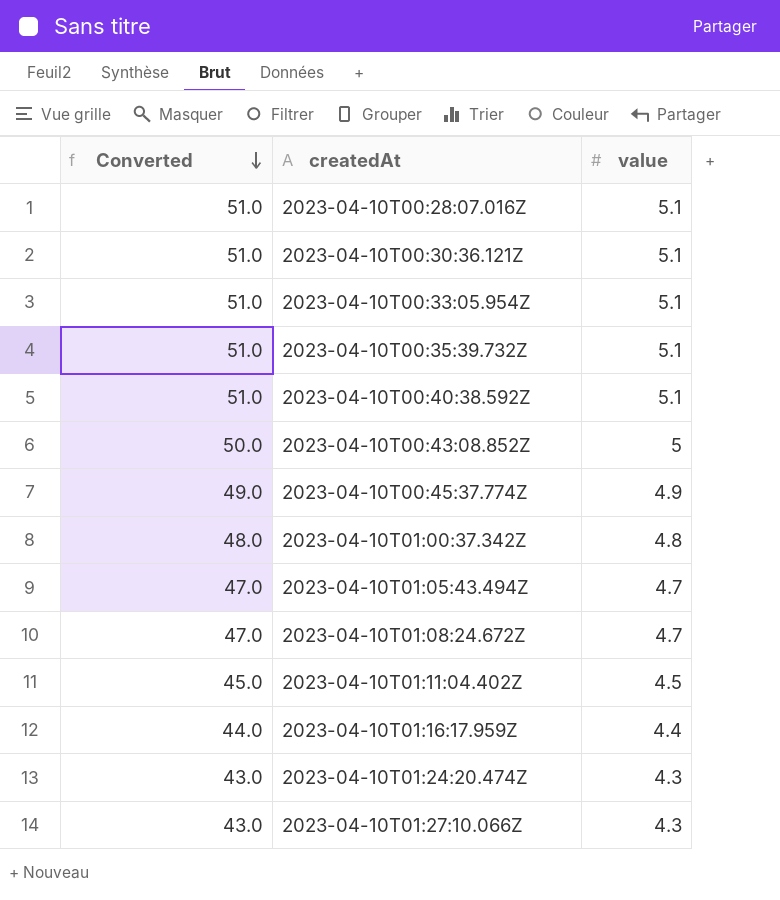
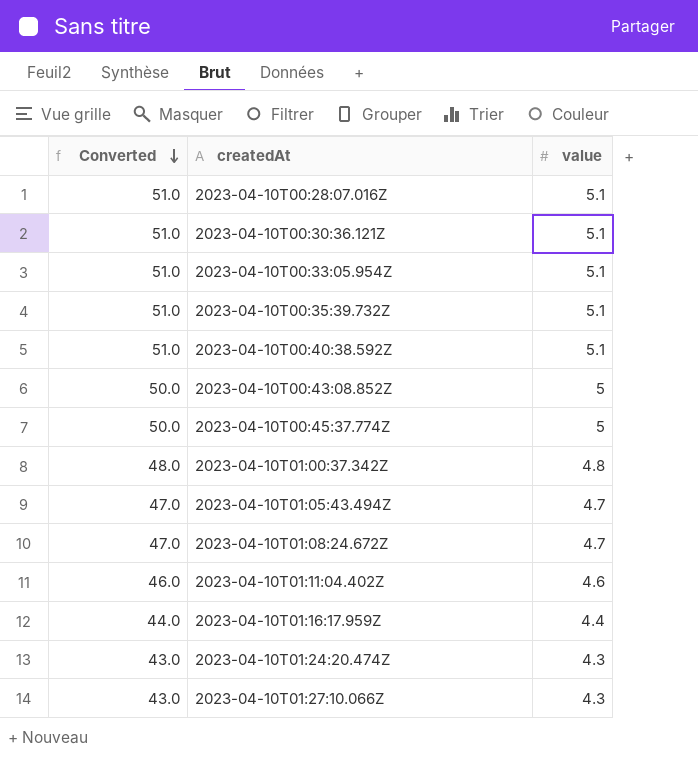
2023-04-10T00:45:37.774Z | Converted: 49.0 -> 50.0
2023-04-10T00:45:37.774Z | value: 4.9 -> 5
2023-04-10T01:11:04.402Z | Converted: 45.0 -> 46.0
2023-04-10T01:11:04.402Z | value: 4.5 -> 4.6

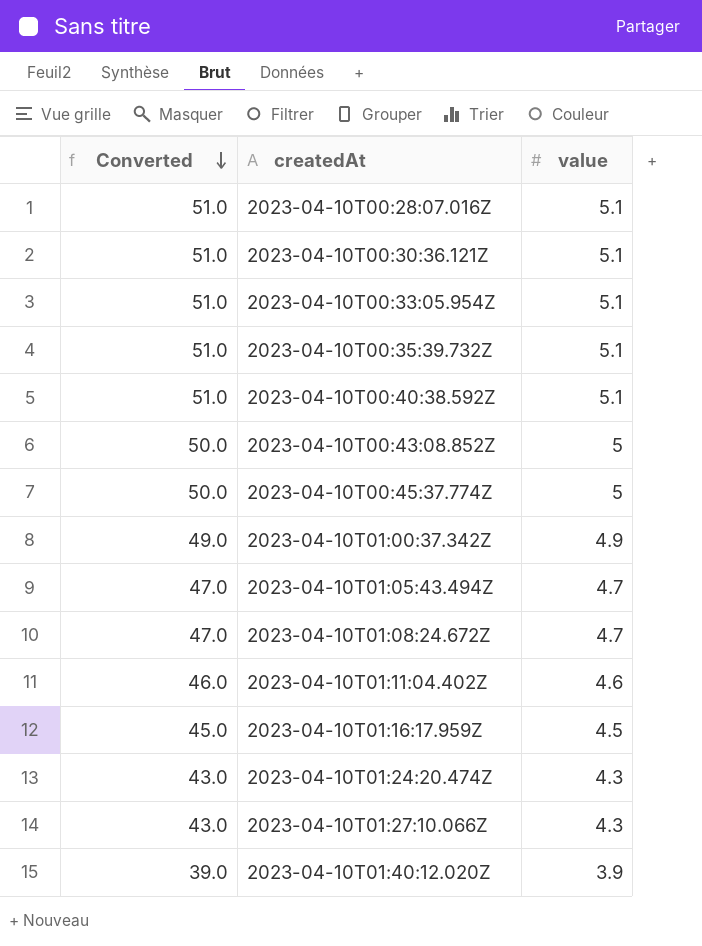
2023-04-10T01:00:37.342Z | Converted: 48.0 -> 49.0
2023-04-10T01:00:37.342Z | value: 4.8 -> 4.9
2023-04-10T01:16:17.959Z | Converted: 44.0 -> 45.0
2023-04-10T01:16:17.959Z | value: 4.4 -> 4.5
row 2023-04-10T01:40:12.020Z: none -> 39.0 | 3.9

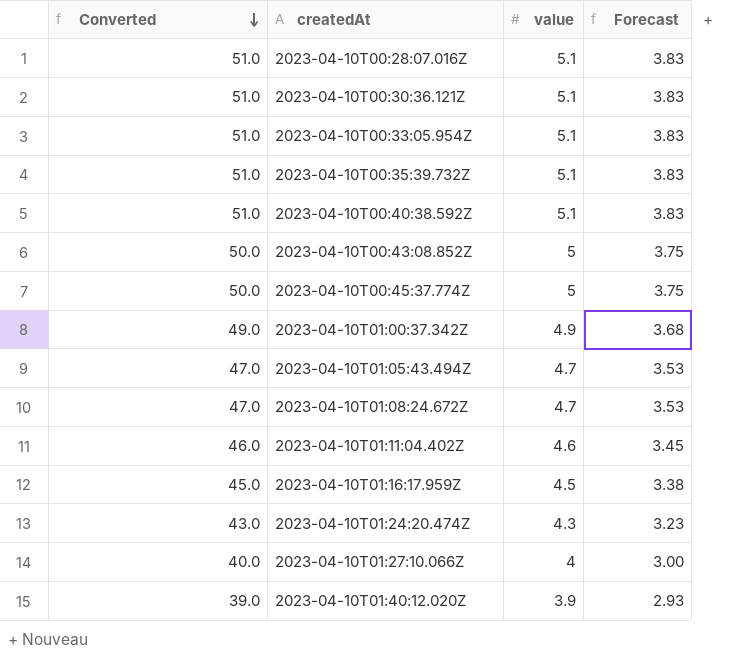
column Forecast | formula: none -> [value] * 0.75
2023-04-10T01:27:10.066Z | Converted: 43.0 -> 40.0
2023-04-10T01:27:10.066Z | value: 4.3 -> 4

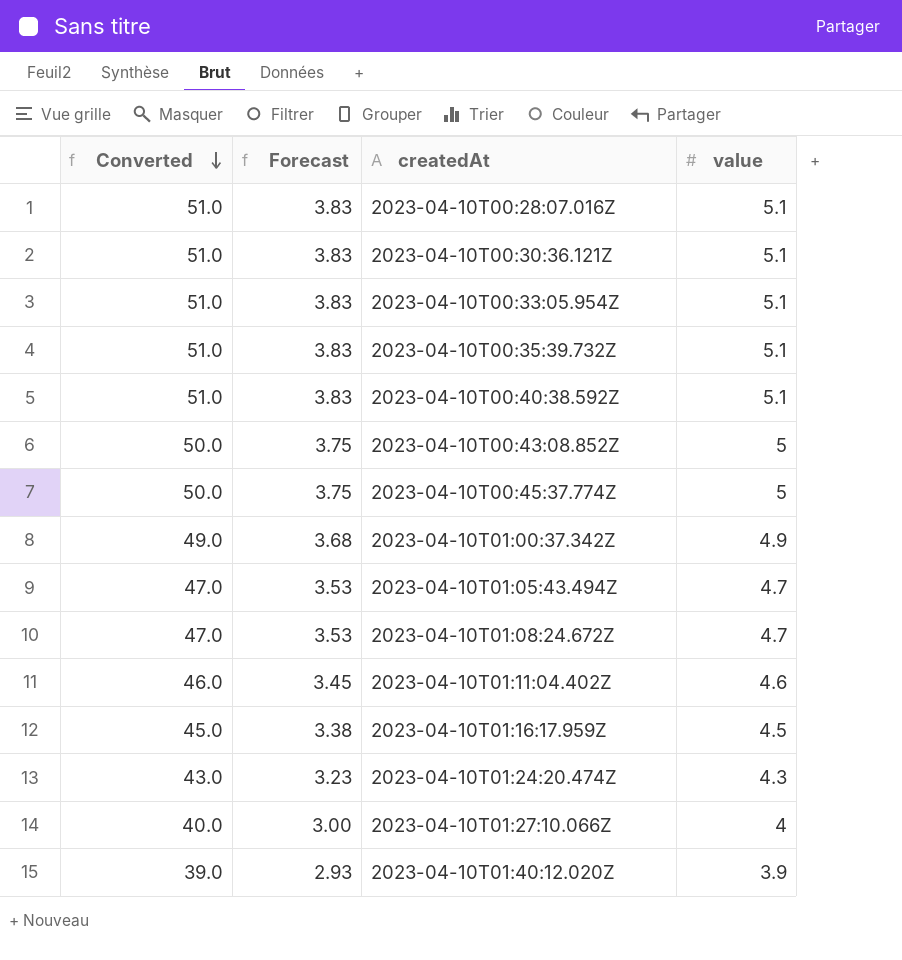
column Forecast | position: 4 -> 2

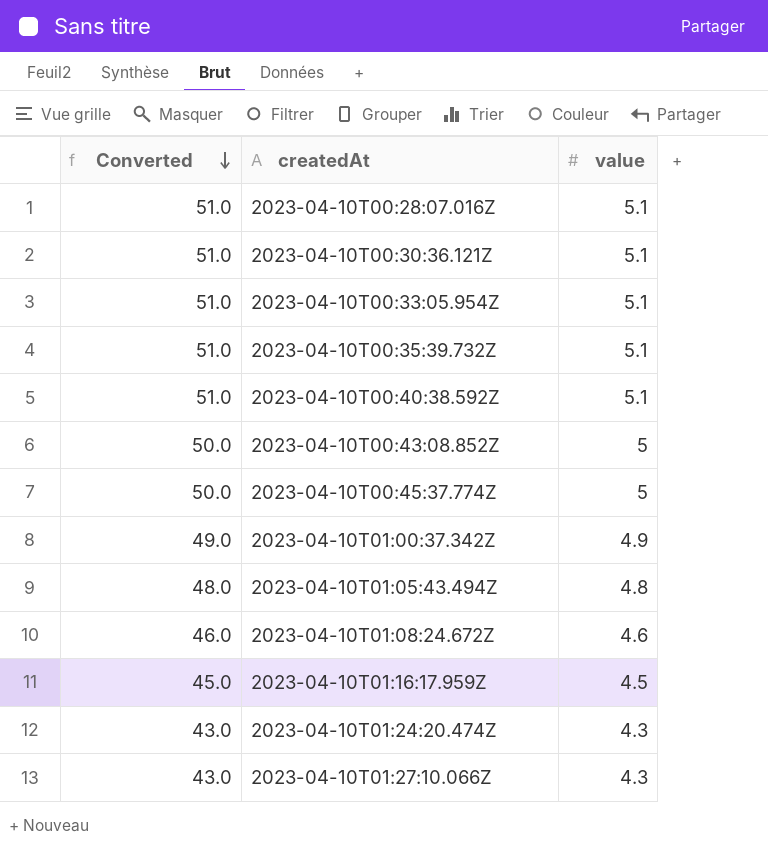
column Forecast | formula: [value] * 0.75 -> none
row 2023-04-10T01:11:04.402Z: 46.0 | 3.45 | 4.6 -> none
row 2023-04-10T01:40:12.020Z: 39.0 | 2.93 | 3.9 -> none
2023-04-10T01:05:43.494Z | Converted: 47.0 -> 48.0
2023-04-10T01:05:43.494Z | value: 4.7 -> 4.8
2023-04-10T01:08:24.672Z | Converted: 47.0 -> 46.0
2023-04-10T01:08:24.672Z | value: 4.7 -> 4.6
2023-04-10T01:27:10.066Z | Converted: 40.0 -> 43.0
2023-04-10T01:27:10.066Z | value: 4 -> 4.3

